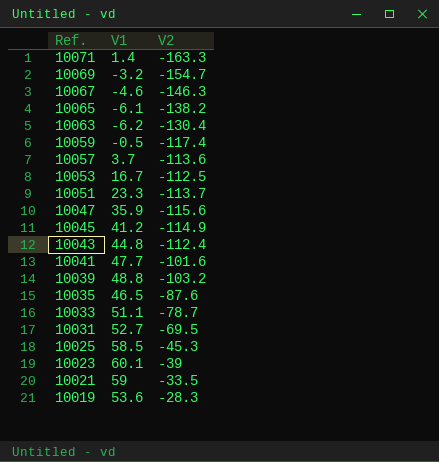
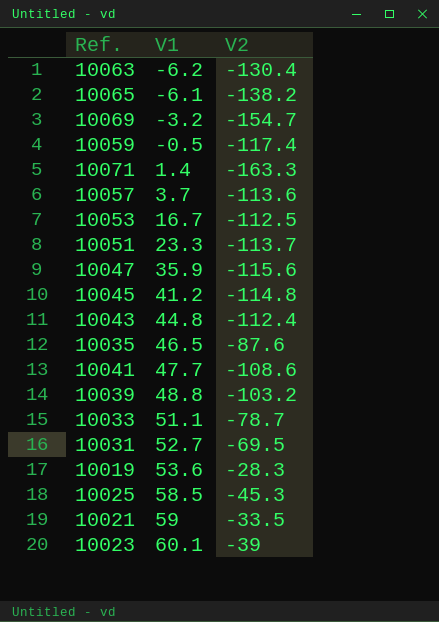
row order: Ref. descending -> V1 ascending
row 10067: -4.6 | -146.3 -> none
10045 | V2: -114.9 -> -114.8
10041 | V2: -101.6 -> -108.6

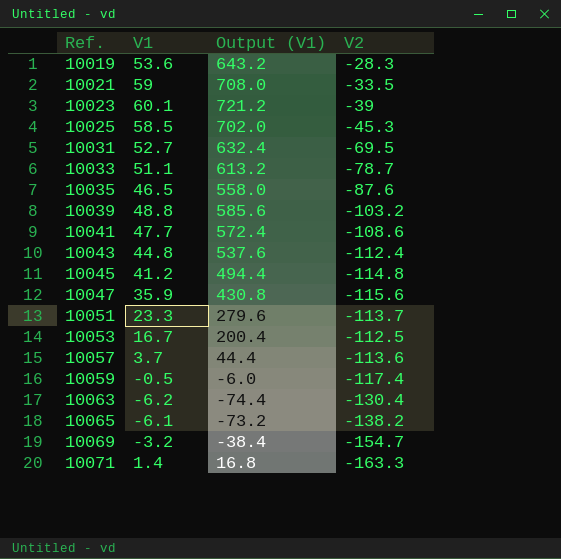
row order: V1 ascending -> Ref. ascending
column Output (V1) | formula: none -> [V1] * 12

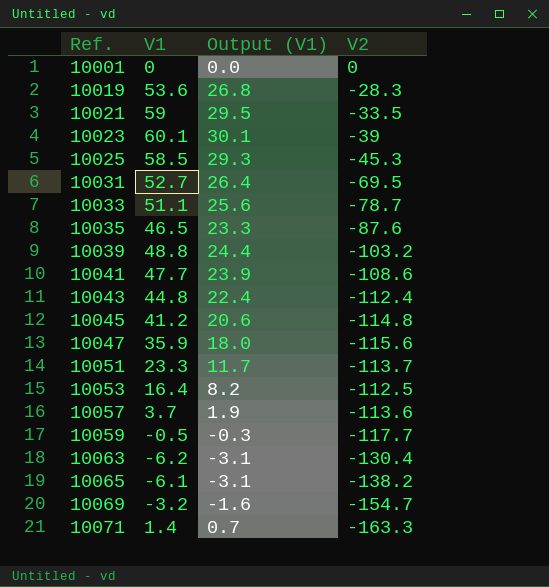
column Output (V1) | formula: [V1] * 12 -> [V1] * 0.5
row 10001: none -> 0 | 0.0 | 0
10053 | V1: 16.7 -> 16.4
10059 | V2: -117.4 -> -117.7

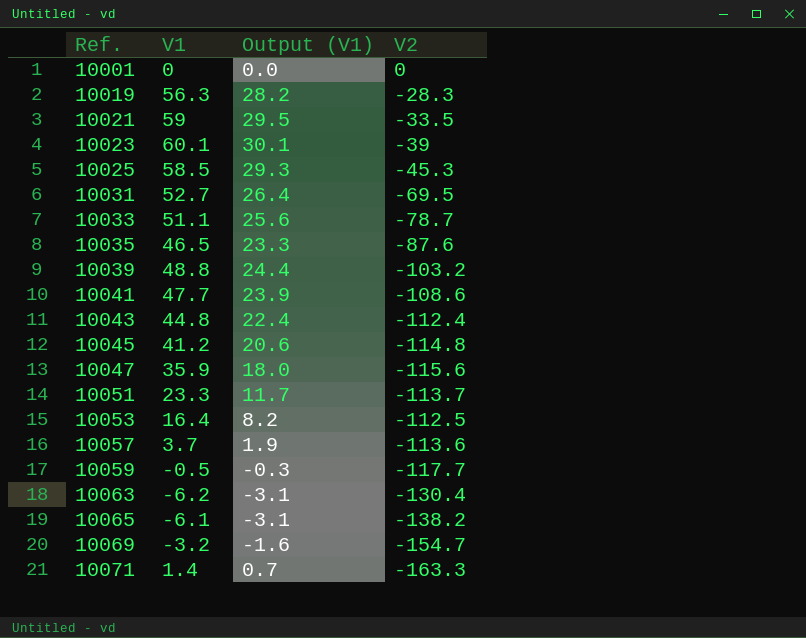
10019 | V1: 53.6 -> 56.3
10019 | Output (V1): 26.8 -> 28.2

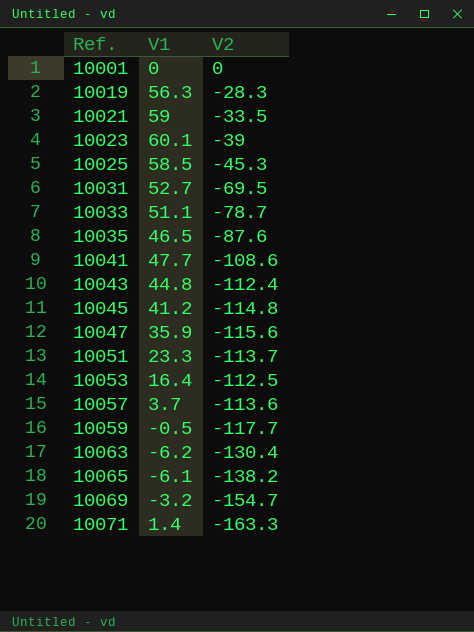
column Output (V1) | formula: [V1] * 0.5 -> none
row 10039: 48.8 | 24.4 | -103.2 -> none

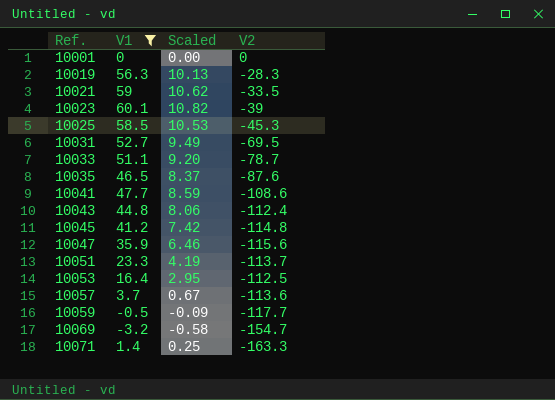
filter: none -> V1 >= -3.2
column Scaled | formula: none -> [V1] * 0.18

